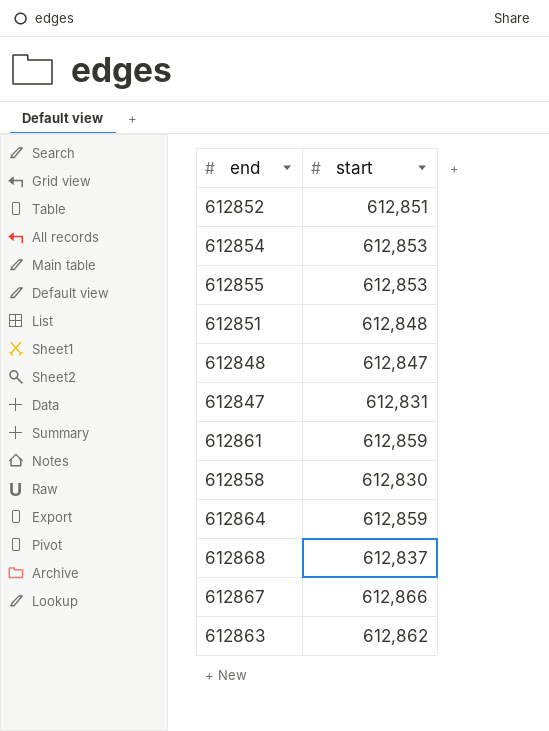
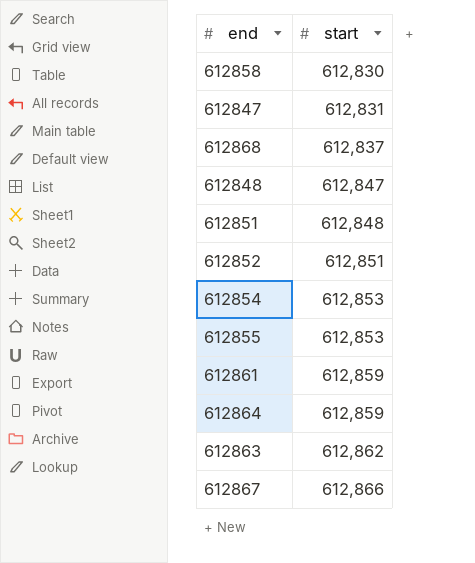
row order: none -> start ascending

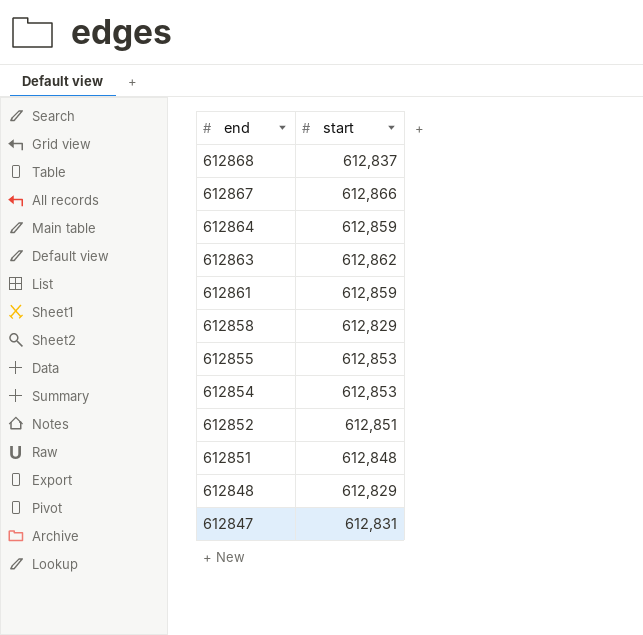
row order: start ascending -> end descending
612858 | start: 612,830 -> 612,829
612848 | start: 612,847 -> 612,829

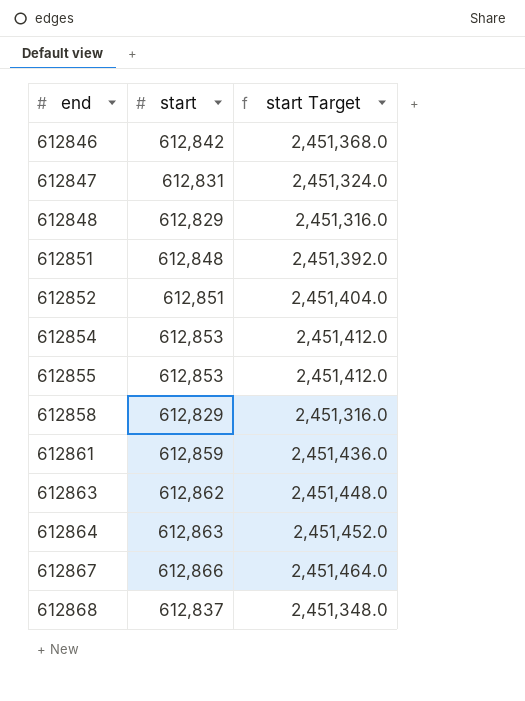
row order: end descending -> end ascending
column start Target | formula: none -> [start] * 4
row 612846: none -> 612,842 | 2,451,368.0
612864 | start: 612,859 -> 612,863

